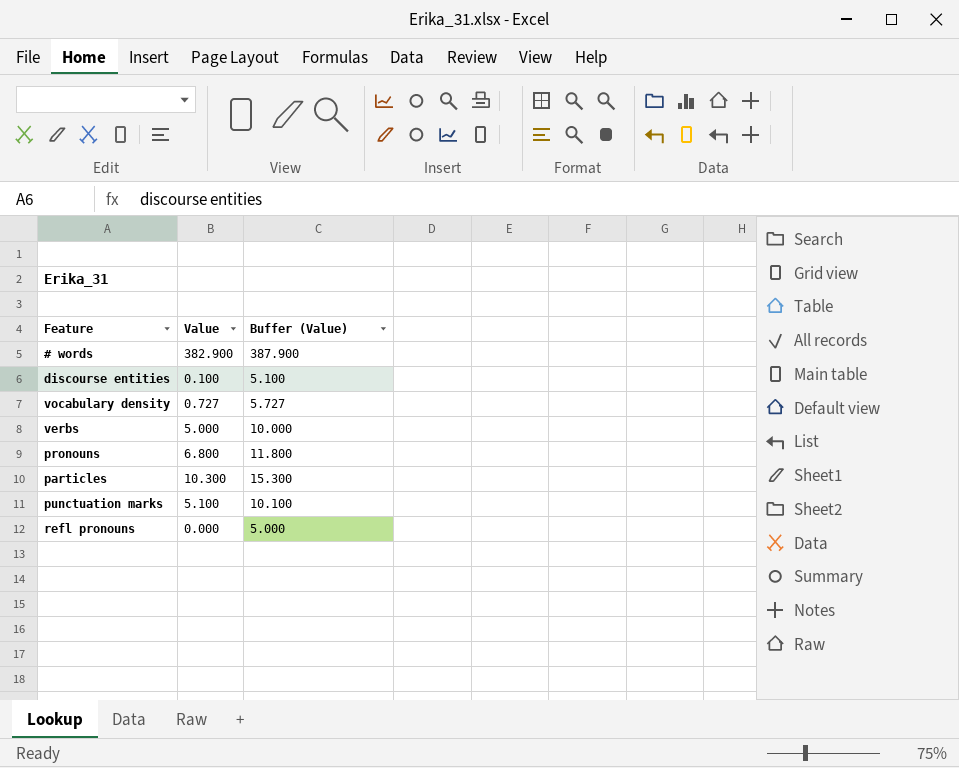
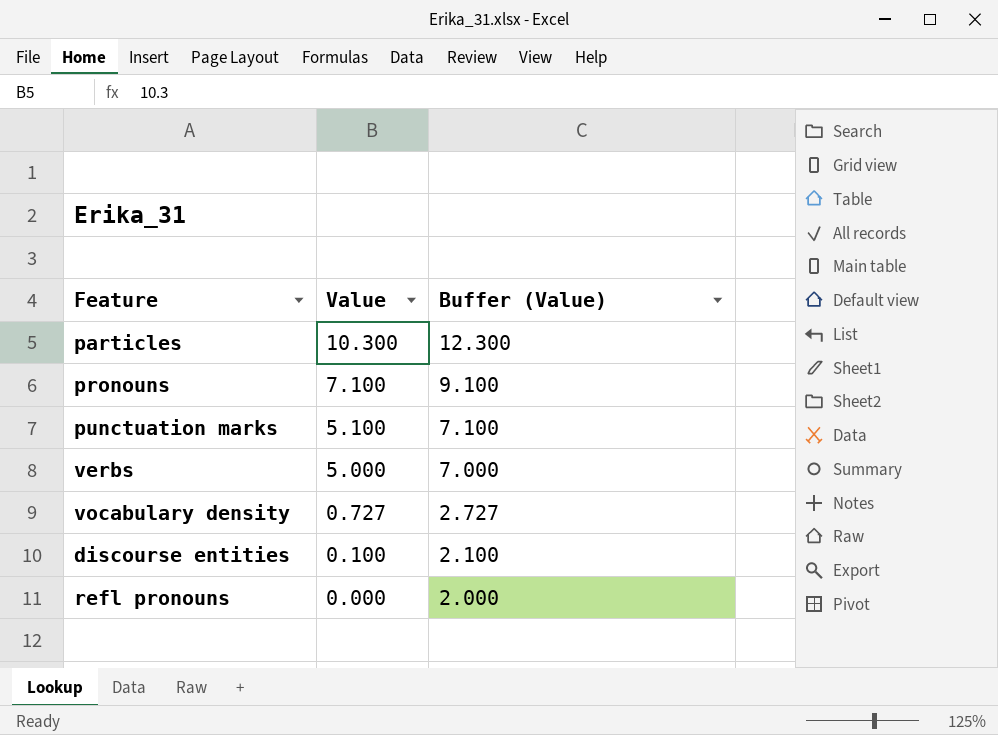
row order: none -> Value descending
column Buffer (Value) | formula: [Value] + 5 -> [Value] + 2
row # words: 382.900 | 387.900 -> none
pronouns | Value: 6.800 -> 7.100

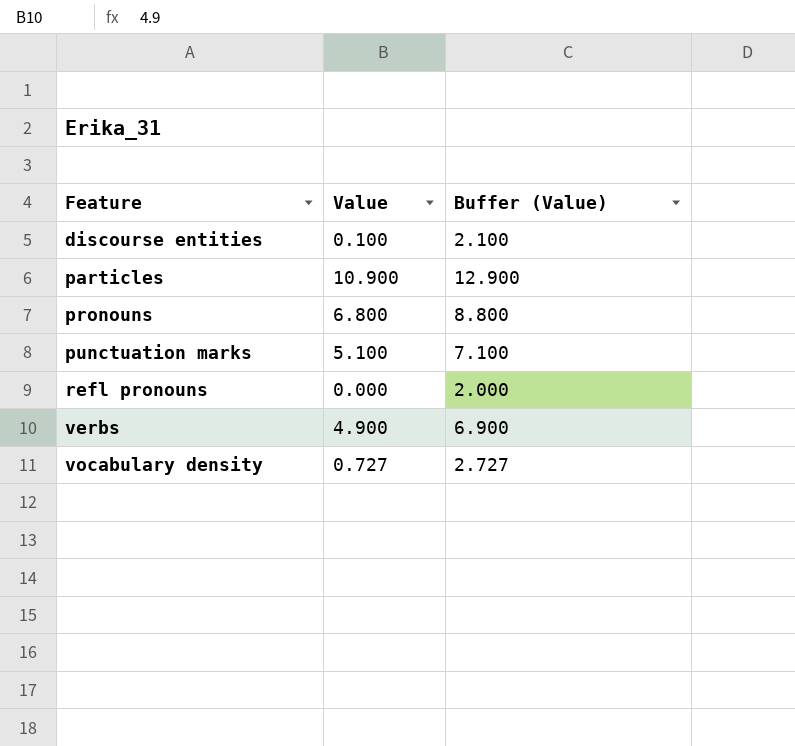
row order: Value descending -> Feature ascending
particles | Value: 10.300 -> 10.900
particles | Buffer (Value): 12.300 -> 12.900
pronouns | Value: 7.100 -> 6.800
pronouns | Buffer (Value): 9.100 -> 8.800
verbs | Value: 5.000 -> 4.900
verbs | Buffer (Value): 7.000 -> 6.900

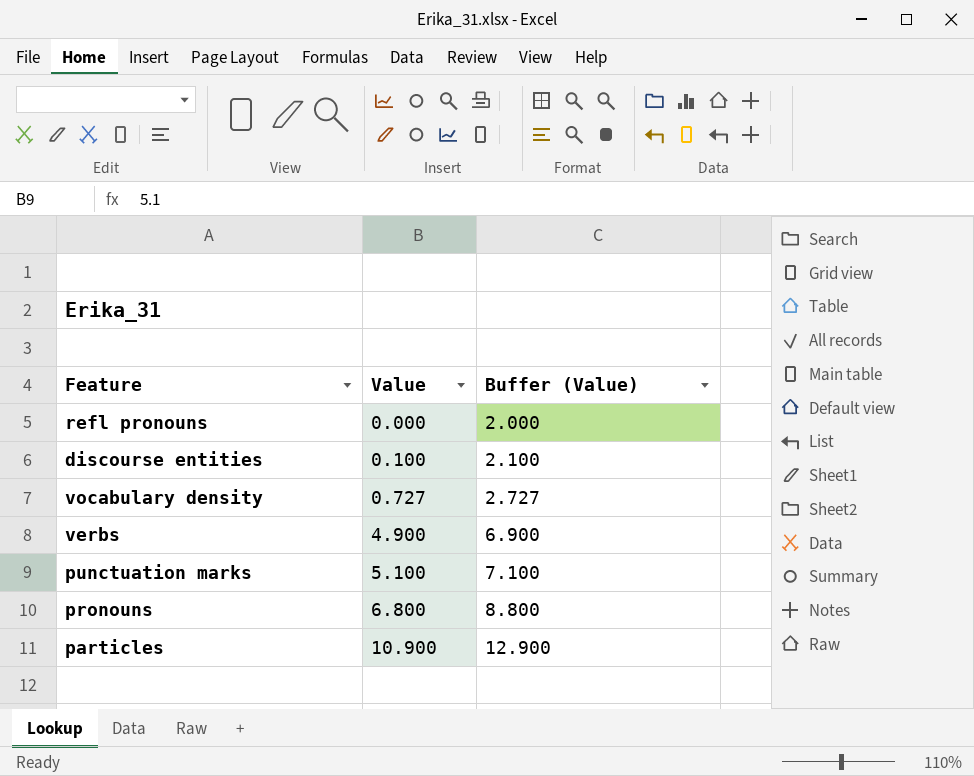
row order: Feature ascending -> Value ascending

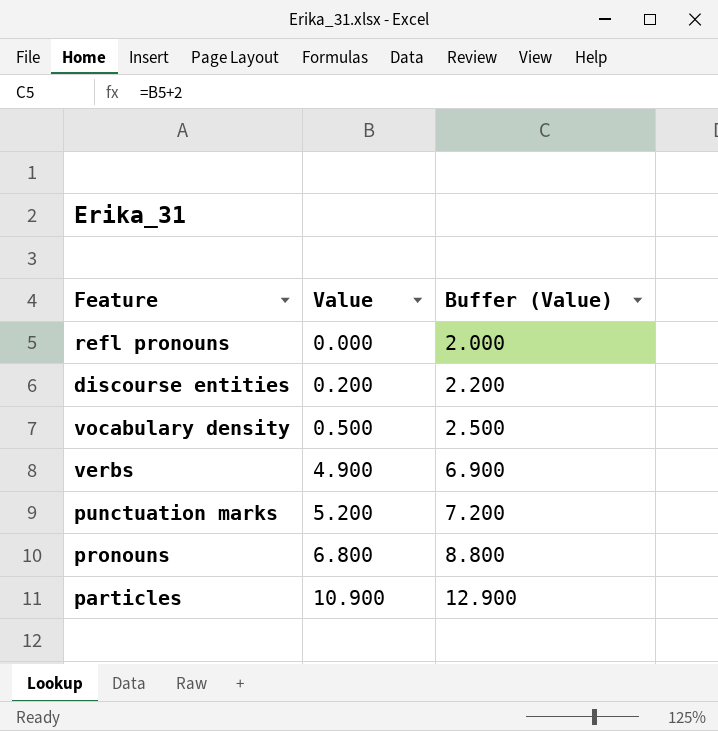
discourse entities | Value: 0.100 -> 0.200
discourse entities | Buffer (Value): 2.100 -> 2.200
vocabulary density | Value: 0.727 -> 0.500
vocabulary density | Buffer (Value): 2.727 -> 2.500
punctuation marks | Value: 5.100 -> 5.200
punctuation marks | Buffer (Value): 7.100 -> 7.200

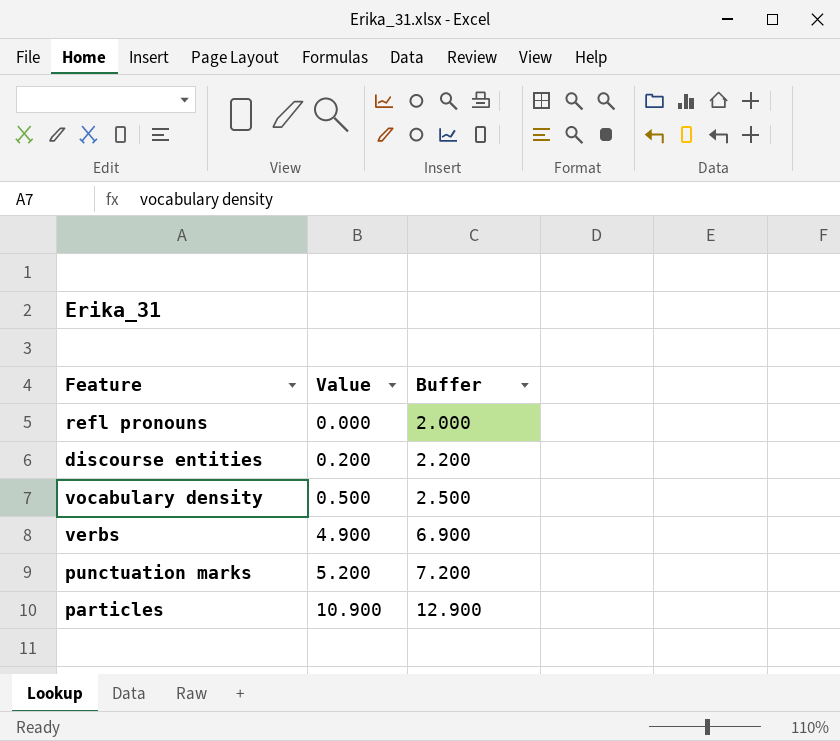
column name: Buffer (Value) -> Buffer
row pronouns: 6.800 | 8.800 -> none

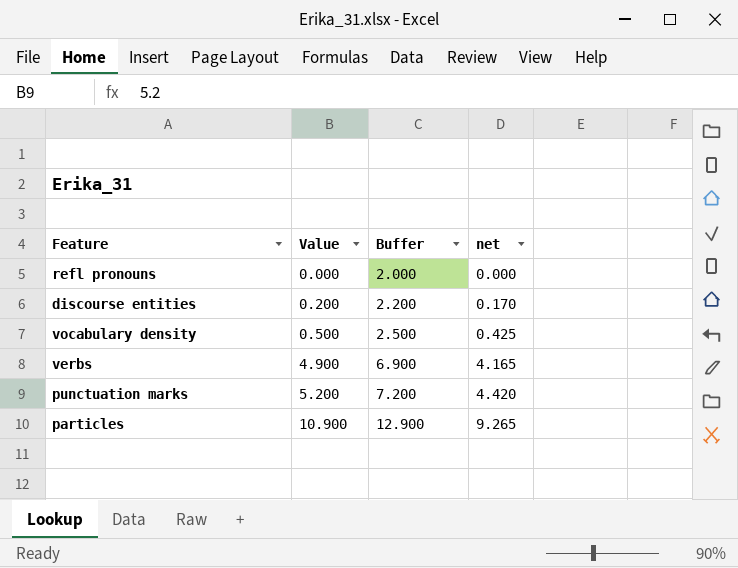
column net | formula: none -> [Value] * 0.85

